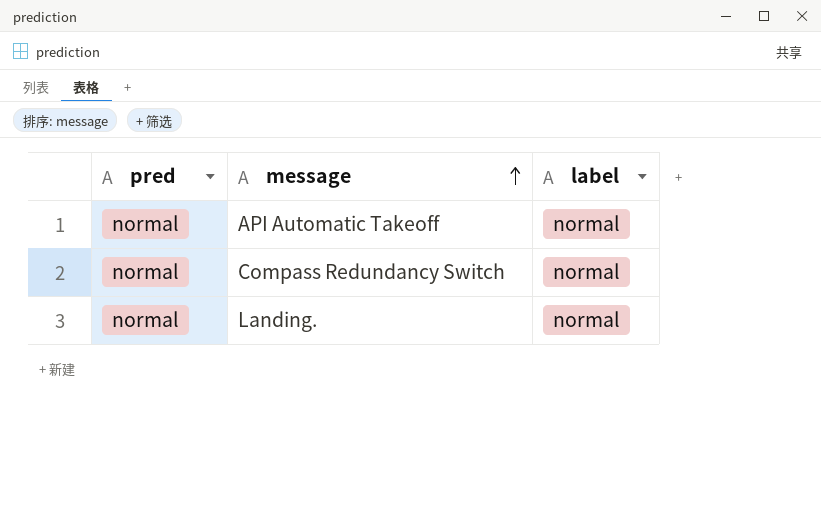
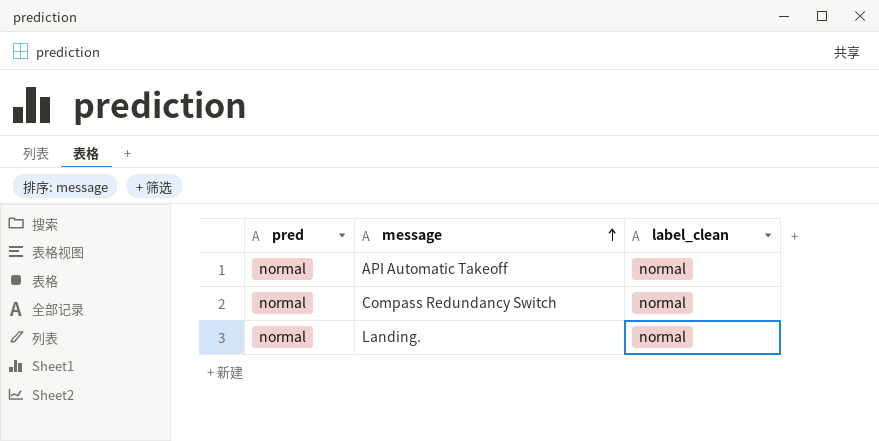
column name: label -> label_clean

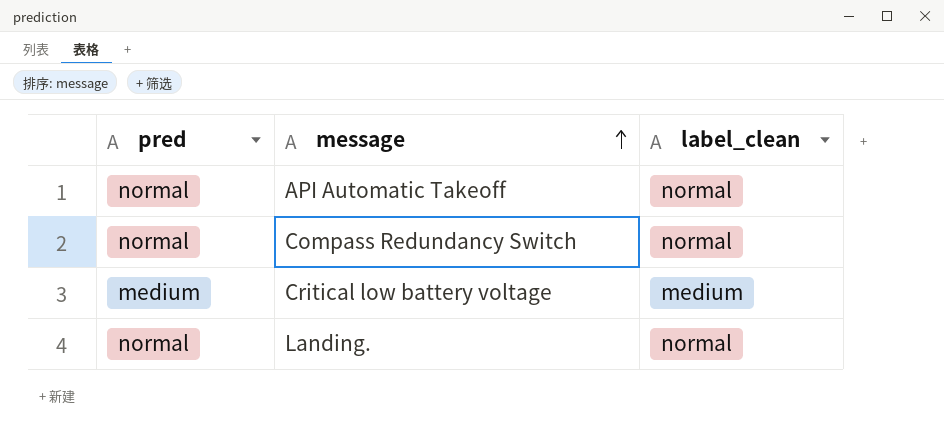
row Critical low battery voltage: none -> medium | medium

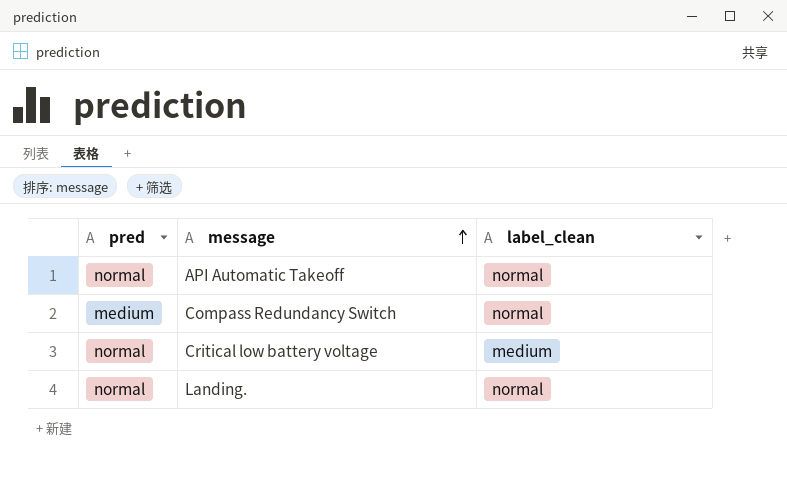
Compass Redundancy Switch | pred: normal -> medium
Critical low battery voltage | pred: medium -> normal

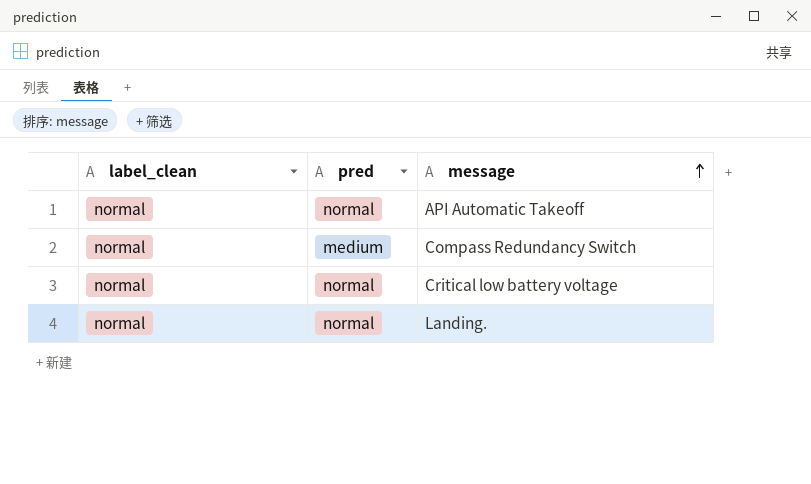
column label_clean | position: 3 -> 1
Critical low battery voltage | label_clean: medium -> normal

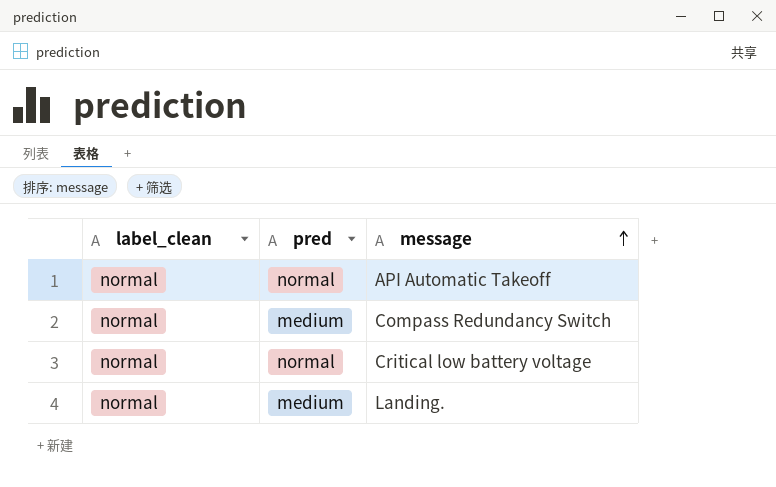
Landing. | pred: normal -> medium

